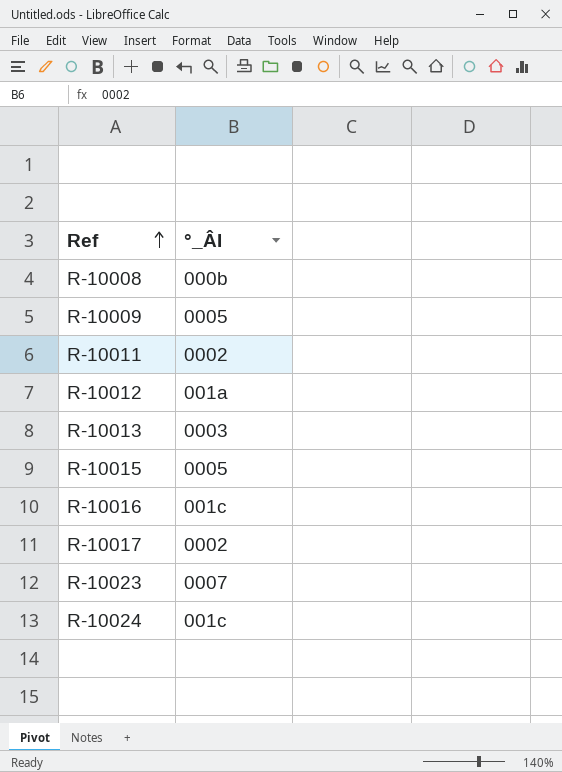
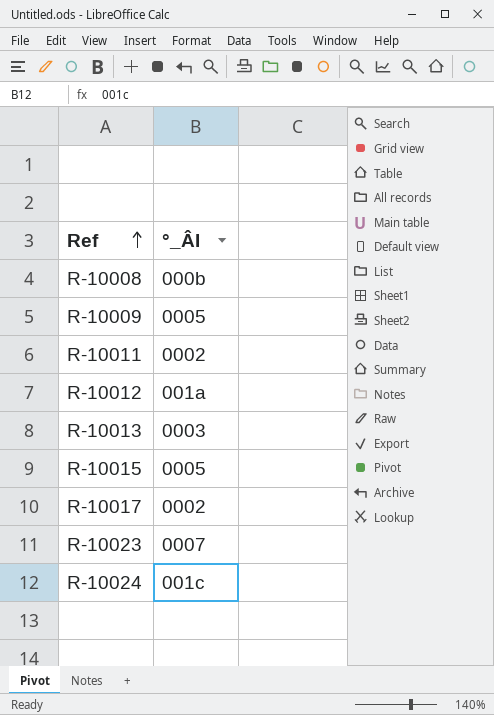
row R-10016: 001c -> none

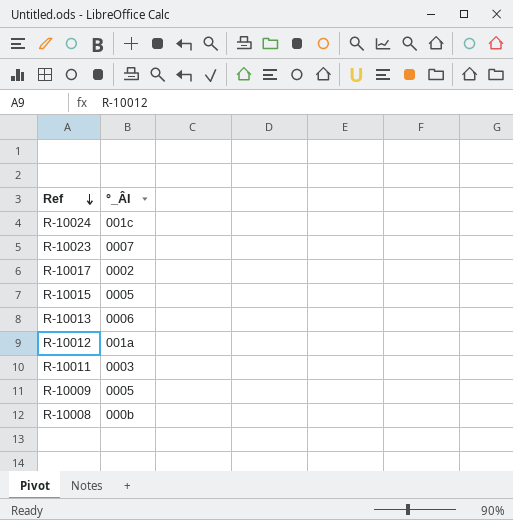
row order: Ref ascending -> Ref descending
R-10013 | °_ÂI: 0003 -> 0006
R-10011 | °_ÂI: 0002 -> 0003

